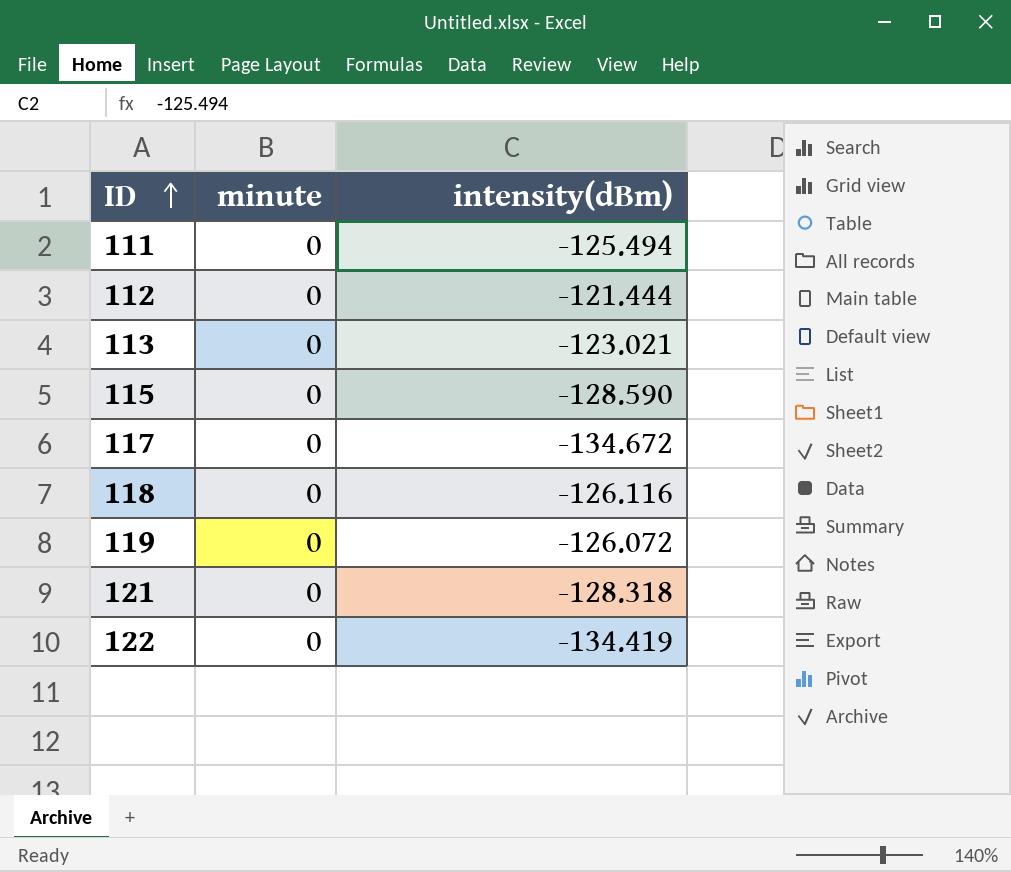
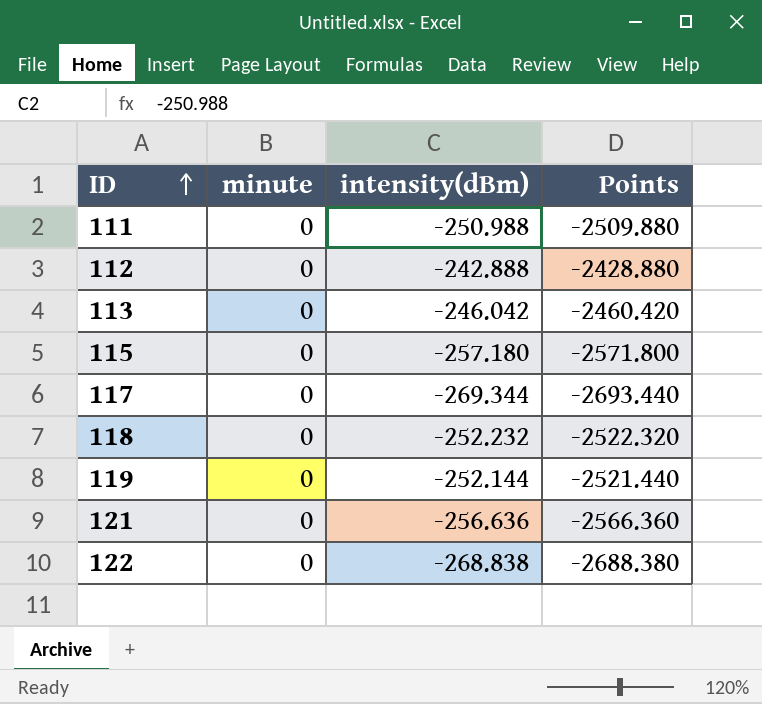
column Points | formula: none -> [intensity(dBm)] * 10
111 | intensity(dBm): -125.494 -> -250.988
112 | intensity(dBm): -121.444 -> -242.888
113 | intensity(dBm): -123.021 -> -246.042
115 | intensity(dBm): -128.590 -> -257.180
117 | intensity(dBm): -134.672 -> -269.344
118 | intensity(dBm): -126.116 -> -252.232
119 | intensity(dBm): -126.072 -> -252.144
121 | intensity(dBm): -128.318 -> -256.636
122 | intensity(dBm): -134.419 -> -268.838

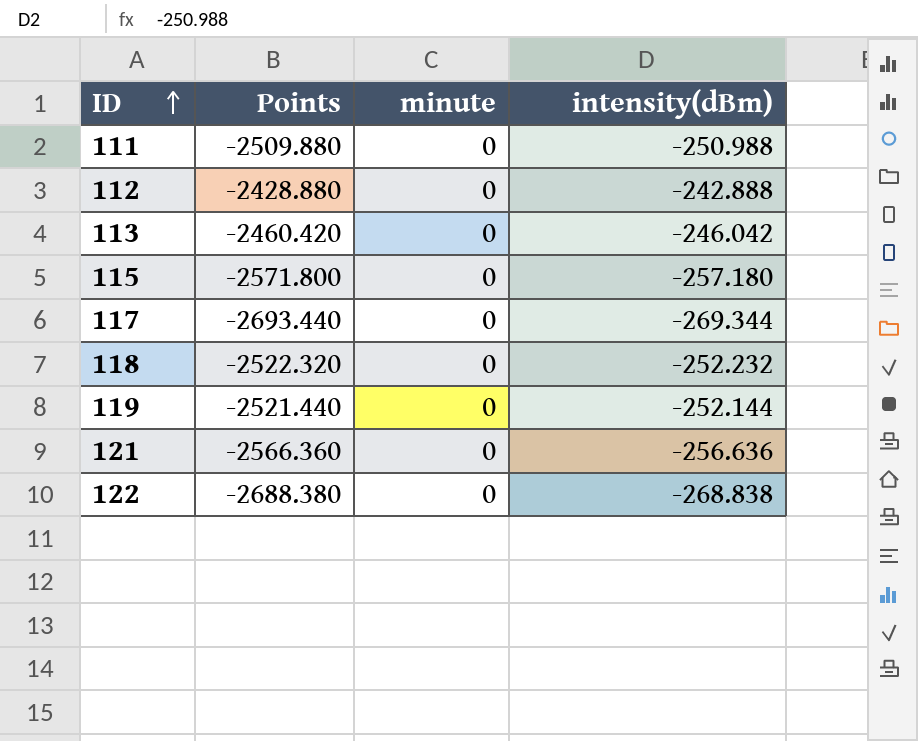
column Points | position: 4 -> 2

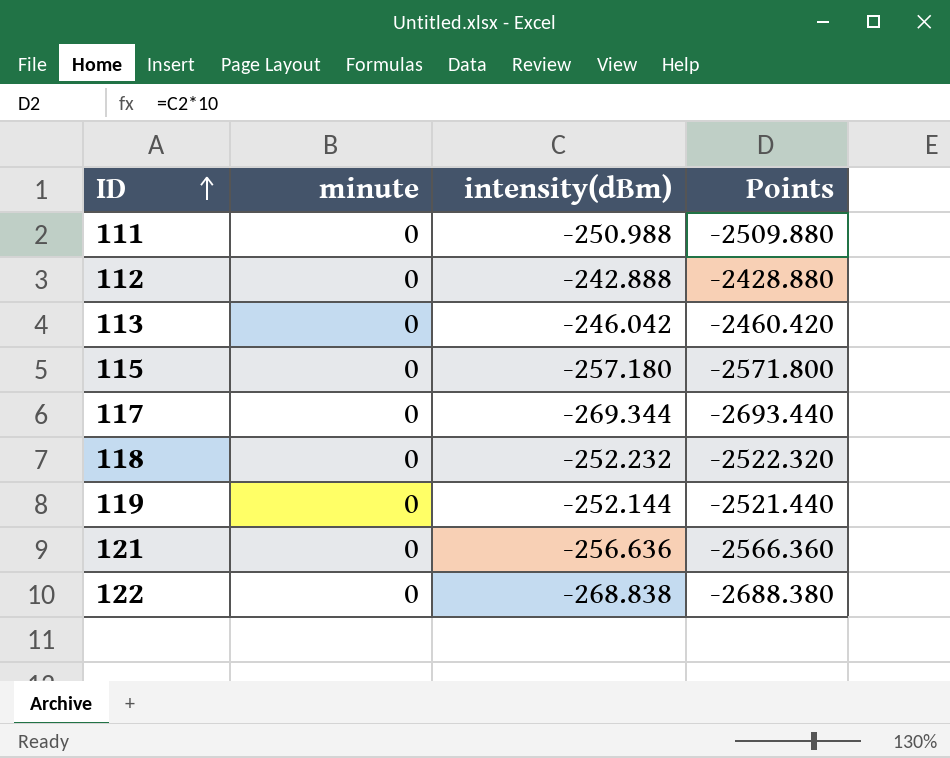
column Points | position: 2 -> 4

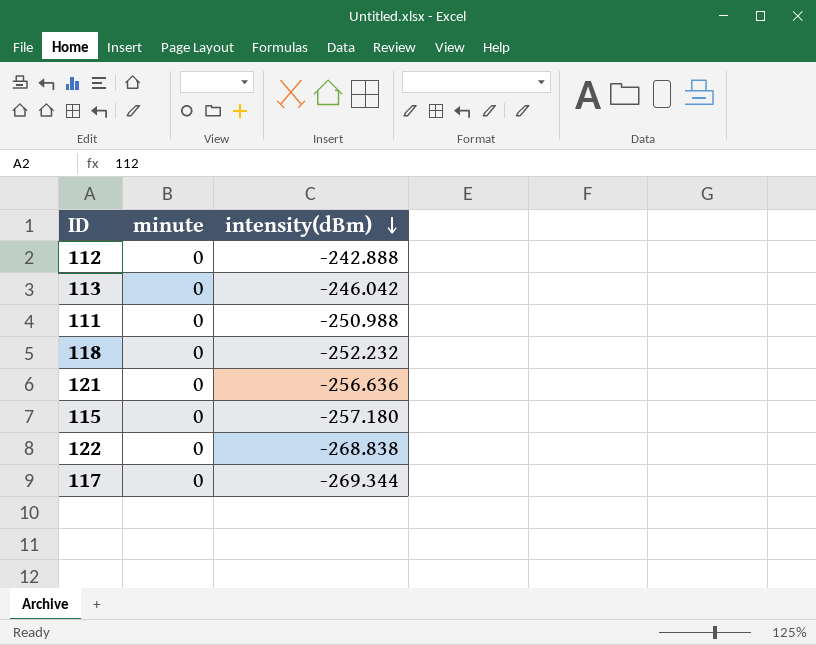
row order: ID ascending -> intensity(dBm) descending
column Points | formula: [intensity(dBm)] * 10 -> none
row 119: 0 | -252.144 | -2521.440 -> none

